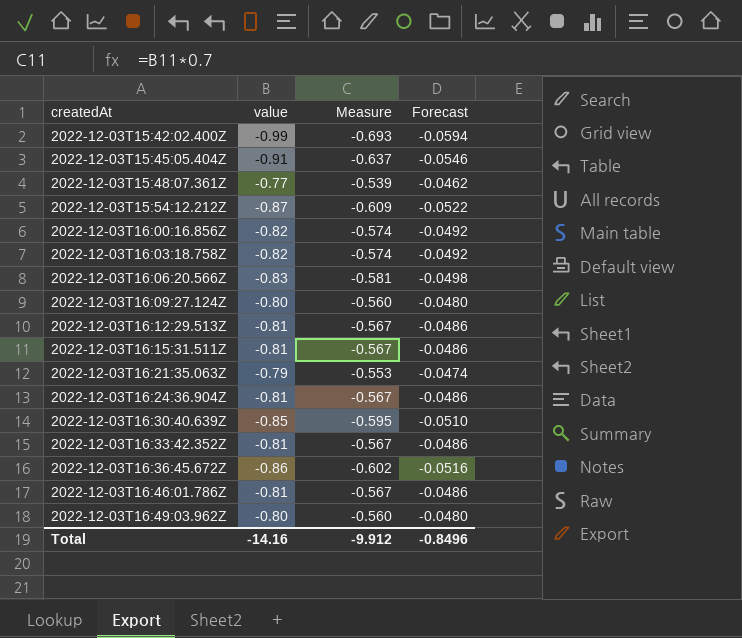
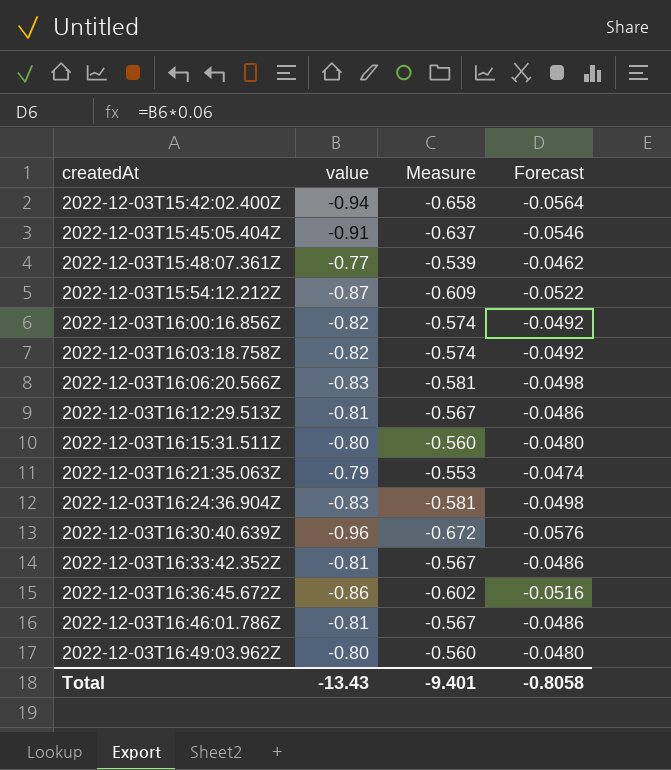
row 2022-12-03T16:09:27.124Z: -0.80 | -0.560 | -0.0480 -> none
2022-12-03T15:42:02.400Z | value: -0.99 -> -0.94
2022-12-03T15:42:02.400Z | Measure: -0.693 -> -0.658
2022-12-03T15:42:02.400Z | Forecast: -0.0594 -> -0.0564
2022-12-03T16:15:31.511Z | value: -0.81 -> -0.80
2022-12-03T16:15:31.511Z | Measure: -0.567 -> -0.560
2022-12-03T16:15:31.511Z | Forecast: -0.0486 -> -0.0480
2022-12-03T16:24:36.904Z | value: -0.81 -> -0.83
2022-12-03T16:24:36.904Z | Measure: -0.567 -> -0.581
2022-12-03T16:24:36.904Z | Forecast: -0.0486 -> -0.0498
2022-12-03T16:30:40.639Z | value: -0.85 -> -0.96
2022-12-03T16:30:40.639Z | Measure: -0.595 -> -0.672
2022-12-03T16:30:40.639Z | Forecast: -0.0510 -> -0.0576
Total | value: -14.16 -> -13.43
Total | Measure: -9.912 -> -9.401
Total | Forecast: -0.8496 -> -0.8058

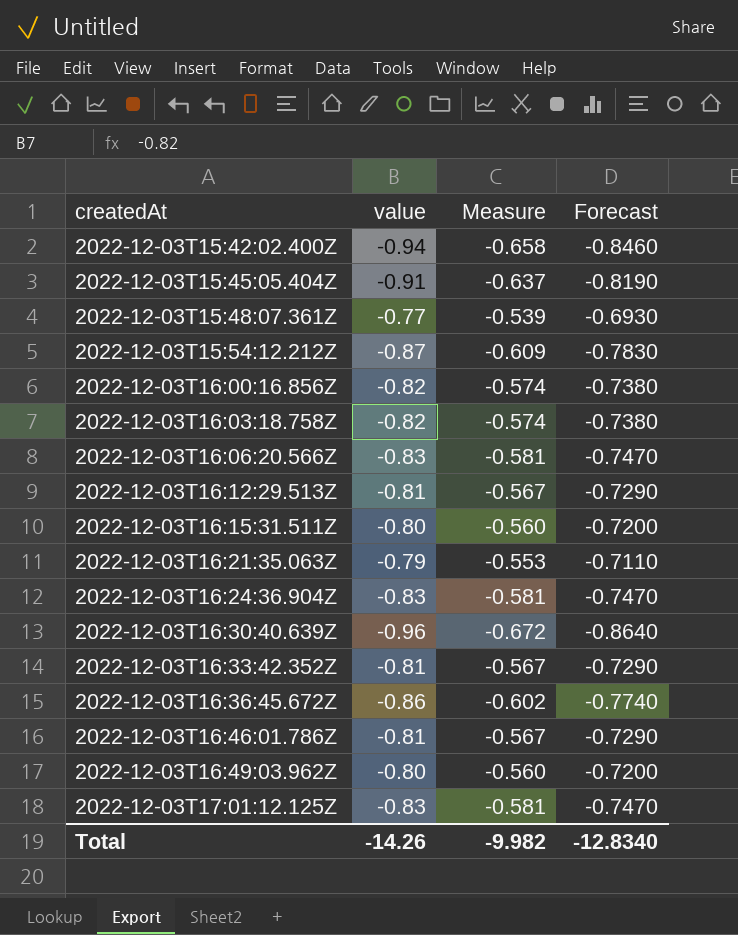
column Forecast | formula: [value] * 0.06 -> [value] * 0.9
row 2022-12-03T17:01:12.125Z: none -> -0.83 | -0.581 | -0.7470
Total | value: -13.43 -> -14.26
Total | Measure: -9.401 -> -9.982
Total | Forecast: -0.8058 -> -12.8340

